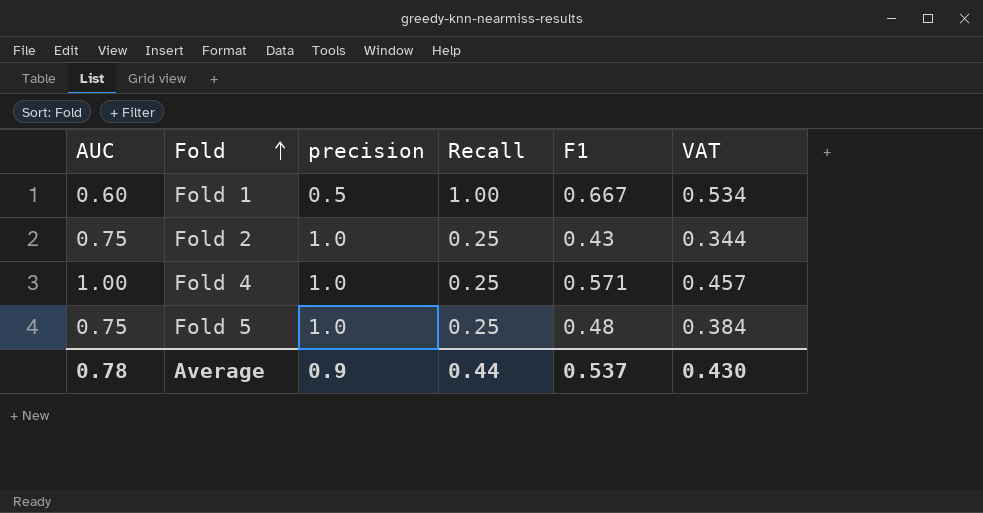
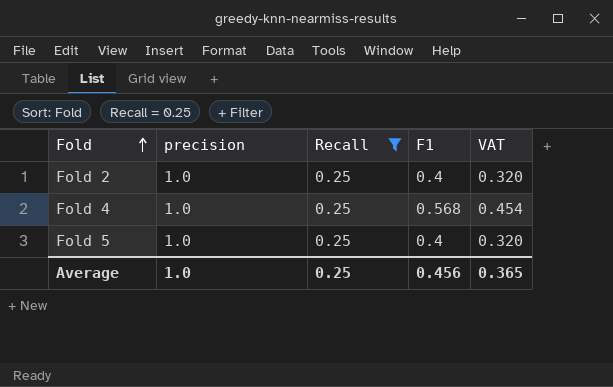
filter: none -> Recall = 0.25
column AUC | position: 1 -> none
Fold 2 | F1: 0.43 -> 0.4
Fold 2 | VAT: 0.344 -> 0.320
Fold 4 | F1: 0.571 -> 0.568
Fold 4 | VAT: 0.457 -> 0.454
Fold 5 | F1: 0.48 -> 0.4
Fold 5 | VAT: 0.384 -> 0.320
Average | precision: 0.9 -> 1.0
Average | Recall: 0.44 -> 0.25
Average | F1: 0.537 -> 0.456
Average | VAT: 0.430 -> 0.365

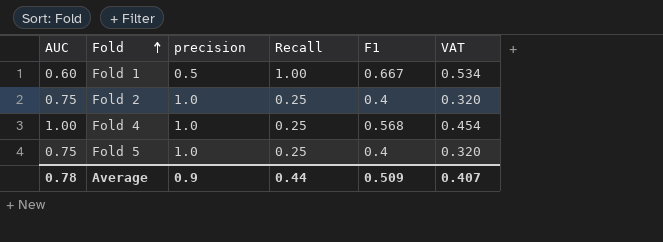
filter: Recall = 0.25 -> none
column AUC | position: none -> 1
Average | precision: 1.0 -> 0.9
Average | Recall: 0.25 -> 0.44
Average | F1: 0.456 -> 0.509
Average | VAT: 0.365 -> 0.407

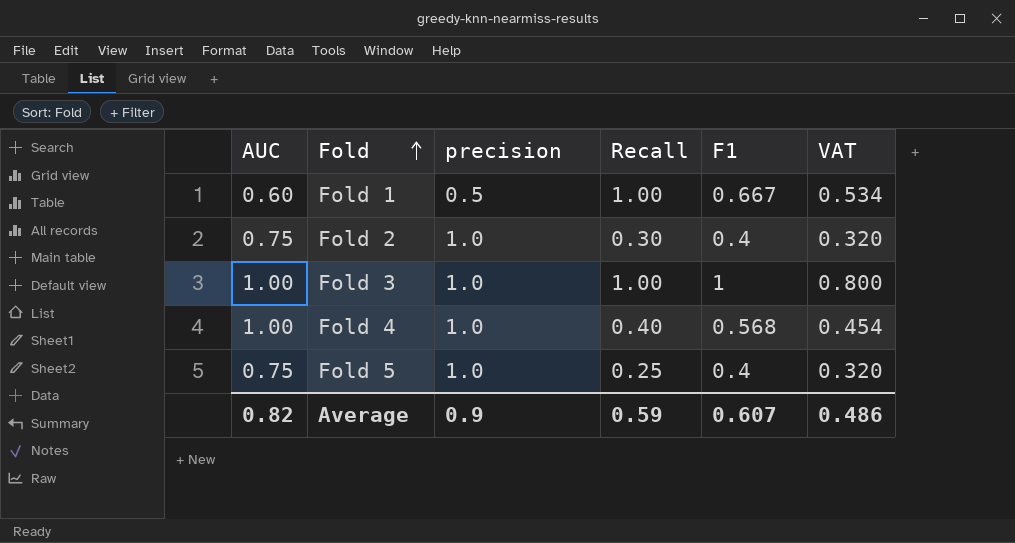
Fold 2 | Recall: 0.25 -> 0.30
row Fold 3: none -> 1.00 | 1.0 | 1.00 | 1 | 0.800
Fold 4 | Recall: 0.25 -> 0.40
Average | AUC: 0.78 -> 0.82
Average | Recall: 0.44 -> 0.59
Average | F1: 0.509 -> 0.607
Average | VAT: 0.407 -> 0.486

